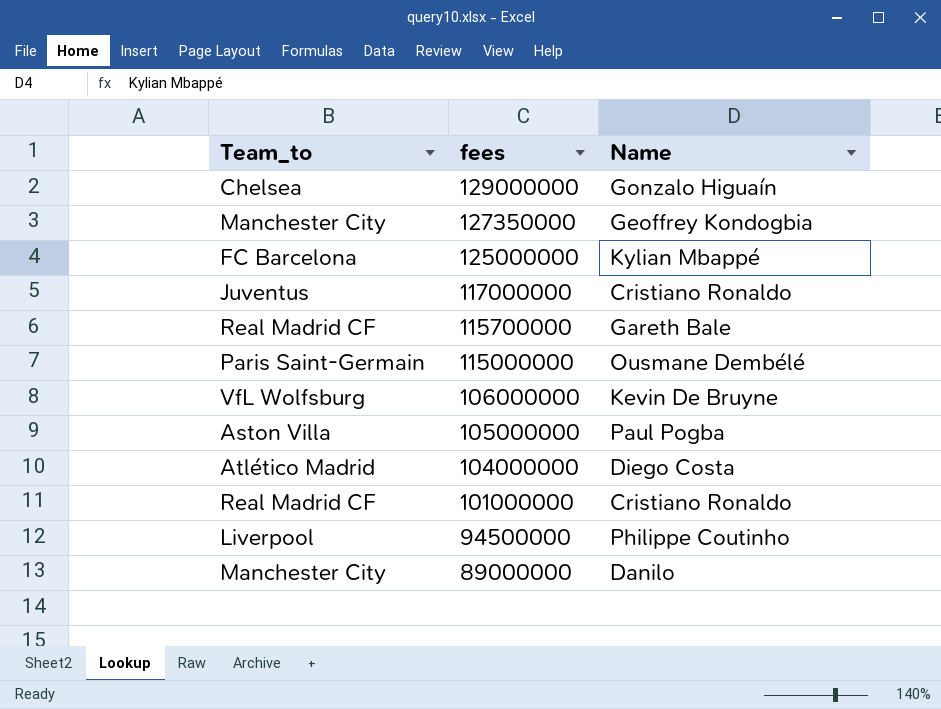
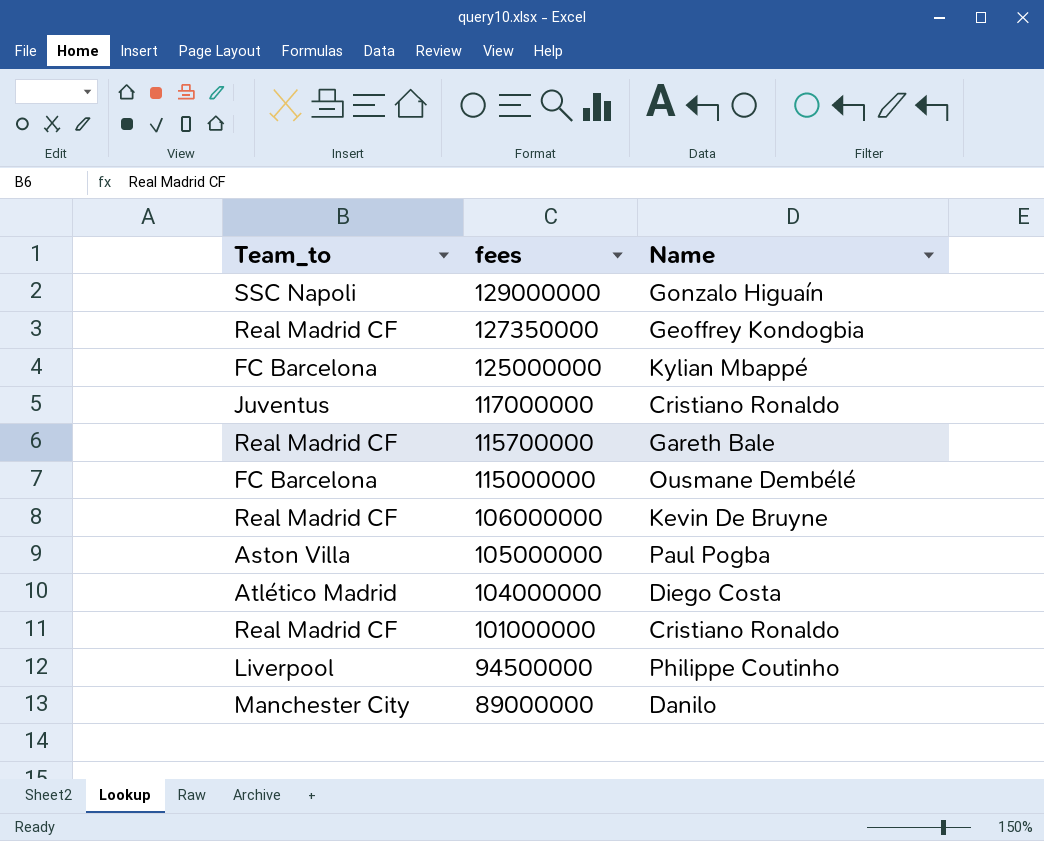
129000000 | Team_to: Chelsea -> SSC Napoli
127350000 | Team_to: Manchester City -> Real Madrid CF
115000000 | Team_to: Paris Saint-Germain -> FC Barcelona
106000000 | Team_to: VfL Wolfsburg -> Real Madrid CF

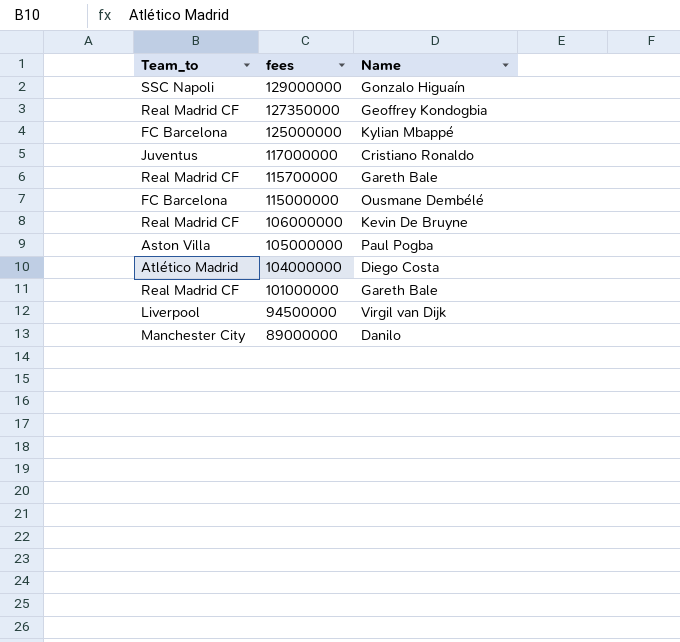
101000000 | Name: Cristiano Ronaldo -> Gareth Bale
94500000 | Name: Philippe Coutinho -> Virgil van Dijk

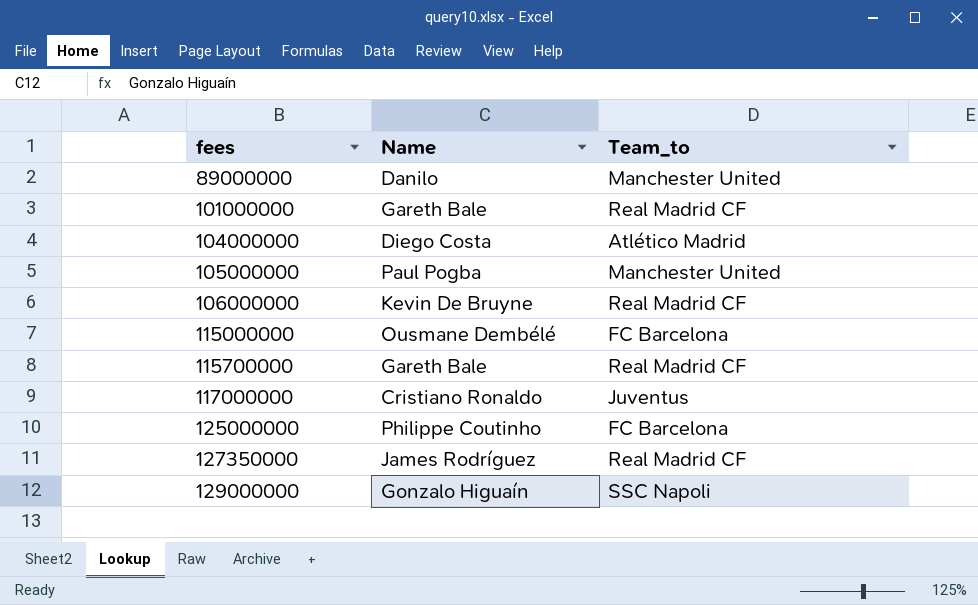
row order: fees descending -> fees ascending
column Team_to | position: 1 -> 3
row 94500000: Liverpool | Virgil van Dijk -> none
89000000 | Team_to: Manchester City -> Manchester United
105000000 | Team_to: Aston Villa -> Manchester United
125000000 | Name: Kylian Mbappé -> Philippe Coutinho
127350000 | Name: Geoffrey Kondogbia -> James Rodríguez

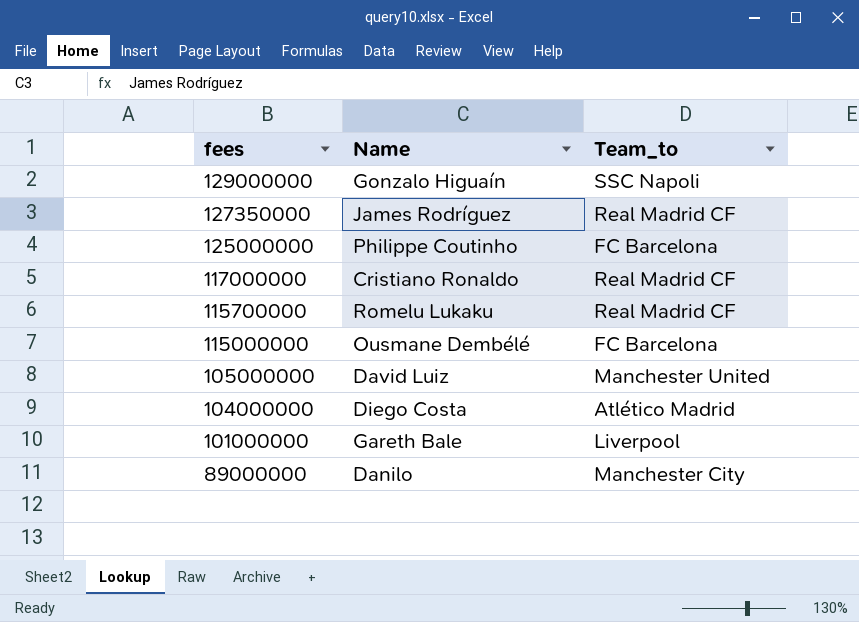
row order: fees ascending -> fees descending
row 106000000: Kevin De Bruyne | Real Madrid CF -> none
117000000 | Team_to: Juventus -> Real Madrid CF
115700000 | Name: Gareth Bale -> Romelu Lukaku
105000000 | Name: Paul Pogba -> David Luiz
101000000 | Team_to: Real Madrid CF -> Liverpool
89000000 | Team_to: Manchester United -> Manchester City

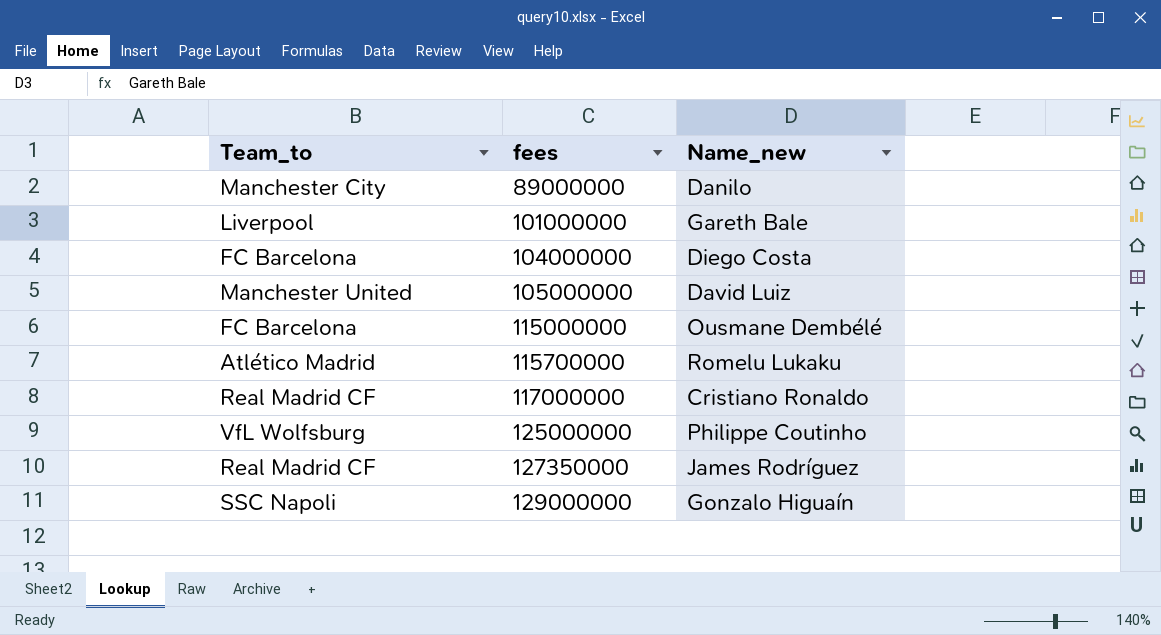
row order: fees descending -> fees ascending
column Team_to | position: 3 -> 1
column name: Name -> Name_new
104000000 | Team_to: Atlético Madrid -> FC Barcelona
115700000 | Team_to: Real Madrid CF -> Atlético Madrid
125000000 | Team_to: FC Barcelona -> VfL Wolfsburg

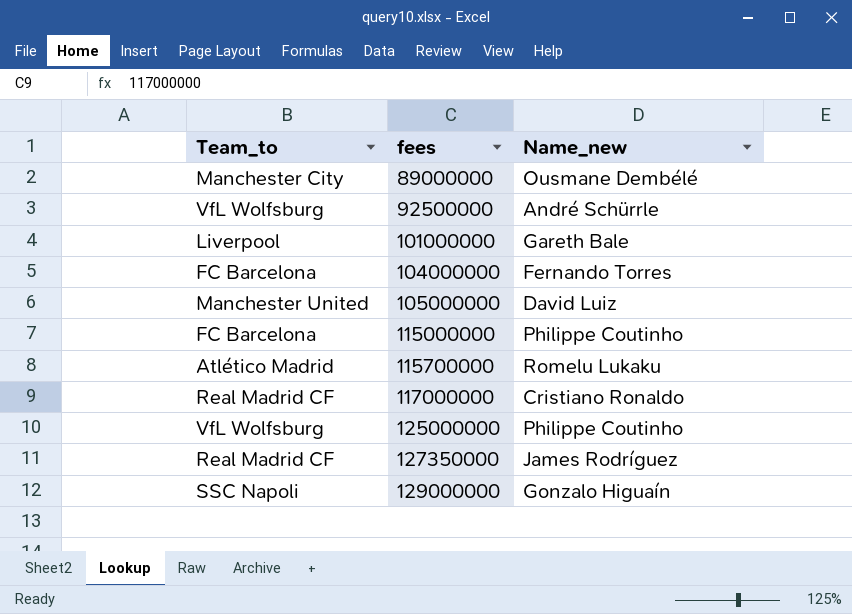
89000000 | Name_new: Danilo -> Ousmane Dembélé
row 92500000: none -> VfL Wolfsburg | André Schürrle
104000000 | Name_new: Diego Costa -> Fernando Torres
115000000 | Name_new: Ousmane Dembélé -> Philippe Coutinho

